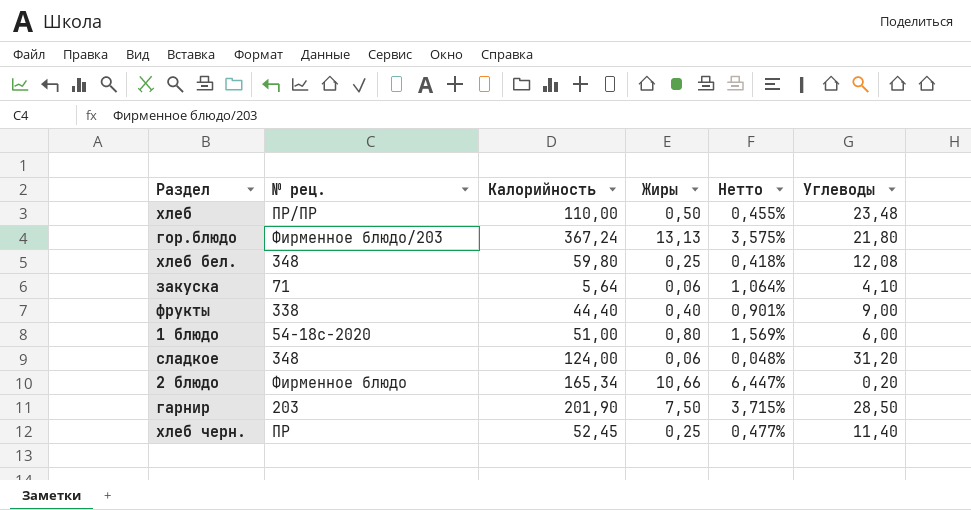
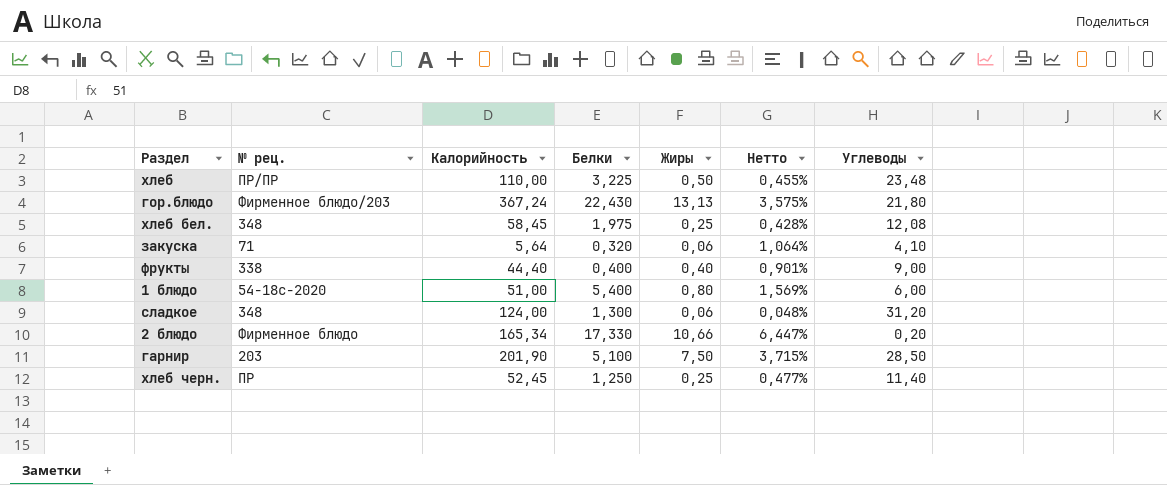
column Белки | position: none -> 4
хлеб бел. | Калорийность: 59,80 -> 58,45
хлеб бел. | Нетто: 0,418% -> 0,428%

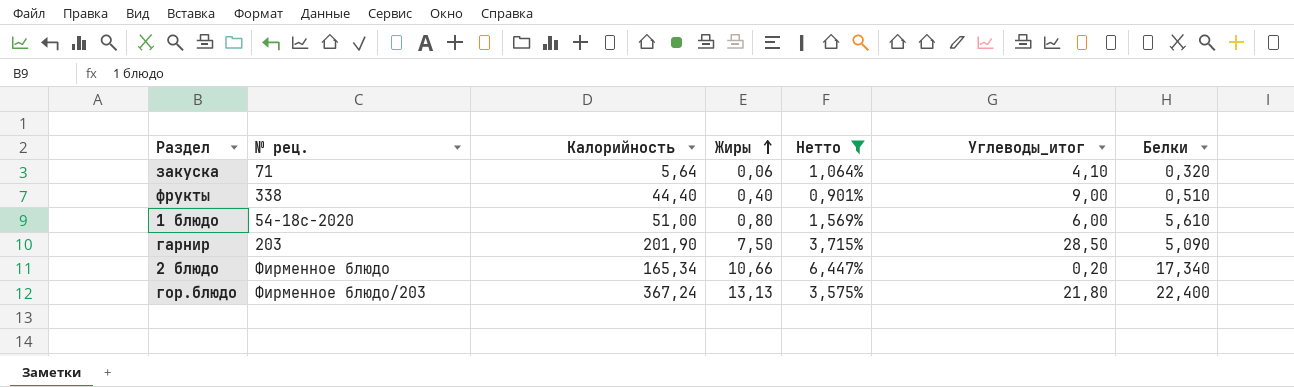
filter: none -> Нетто >= 0,901%
row order: none -> Жиры ascending
column name: Углеводы -> Углеводы_итог
column Белки | position: 4 -> 7
фрукты | Белки: 0,400 -> 0,510
1 блюдо | Белки: 5,400 -> 5,610
гарнир | Белки: 5,100 -> 5,090
2 блюдо | Белки: 17,330 -> 17,340
гор.блюдо | Белки: 22,430 -> 22,400

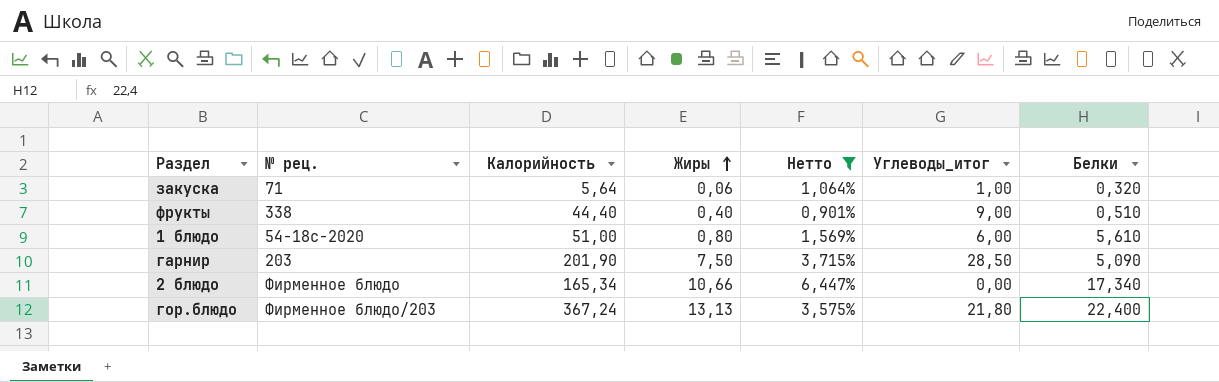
закуска | Углеводы_итог: 4,10 -> 1,00
2 блюдо | Углеводы_итог: 0,20 -> 0,00

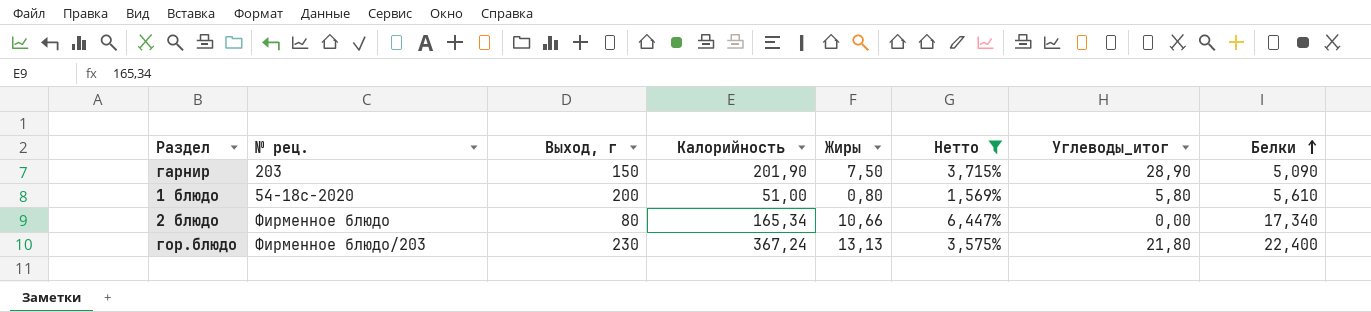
row order: Жиры ascending -> Белки ascending
column Выход, г | position: none -> 3
row закуска: 71 | 5,64 | 0,06 | 1,064% | 1,00 | 0,320 -> none
row фрукты: 338 | 44,40 | 0,40 | 0,901% | 9,00 | 0,510 -> none
гарнир | Углеводы_итог: 28,50 -> 28,90
1 блюдо | Углеводы_итог: 6,00 -> 5,80

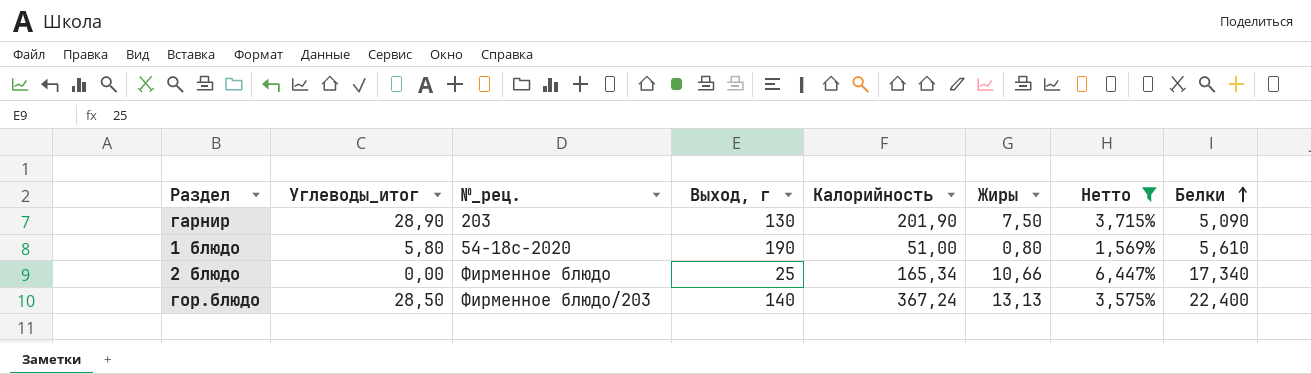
column Углеводы_итог | position: 7 -> 2
column name: № рец. -> №_рец.
гарнир | Выход, г: 150 -> 130
1 блюдо | Выход, г: 200 -> 190
2 блюдо | Выход, г: 80 -> 25
гор.блюдо | Углеводы_итог: 21,80 -> 28,50
гор.блюдо | Выход, г: 230 -> 140

